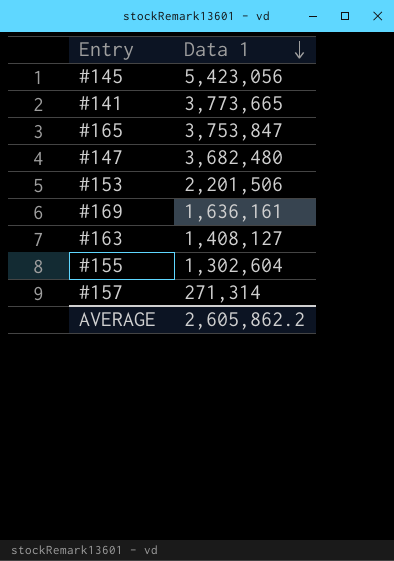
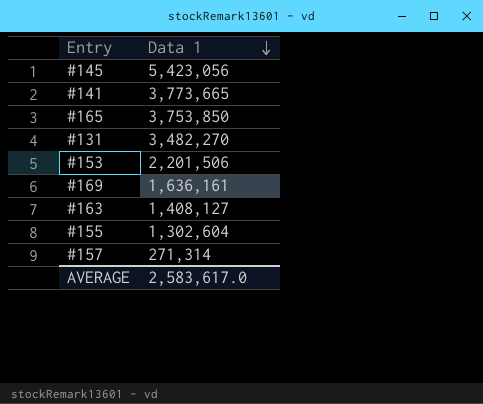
row #147: 3,682,480 -> none
#165 | Data 1: 3,753,847 -> 3,753,850
row #131: none -> 3,482,270
AVERAGE | Data 1: 2,605,862.2 -> 2,583,617.0

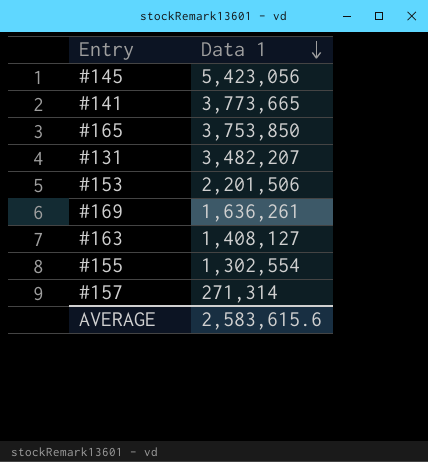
#131 | Data 1: 3,482,270 -> 3,482,207
#169 | Data 1: 1,636,161 -> 1,636,261
#155 | Data 1: 1,302,604 -> 1,302,554
AVERAGE | Data 1: 2,583,617.0 -> 2,583,615.6

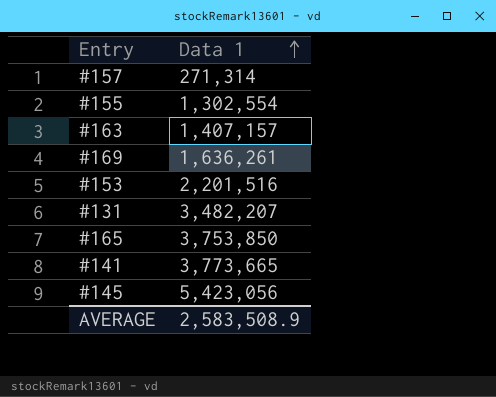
row order: Data 1 descending -> Data 1 ascending
#163 | Data 1: 1,408,127 -> 1,407,157
#153 | Data 1: 2,201,506 -> 2,201,516
AVERAGE | Data 1: 2,583,615.6 -> 2,583,508.9

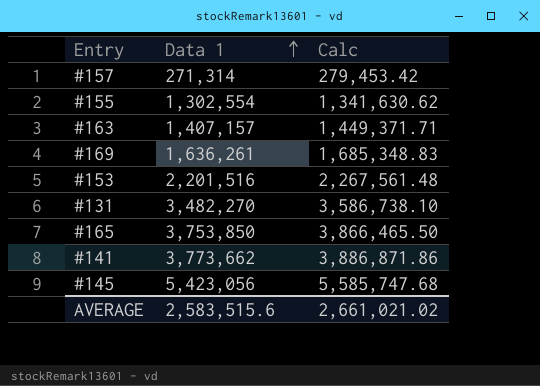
column Calc | formula: none -> [Data 1] * 1.03
#131 | Data 1: 3,482,207 -> 3,482,270
#141 | Data 1: 3,773,665 -> 3,773,662
AVERAGE | Data 1: 2,583,508.9 -> 2,583,515.6

